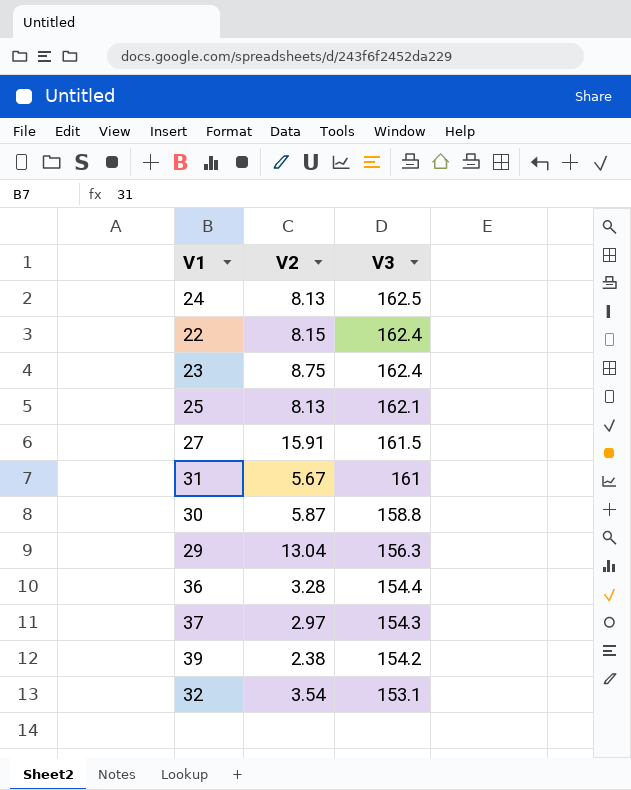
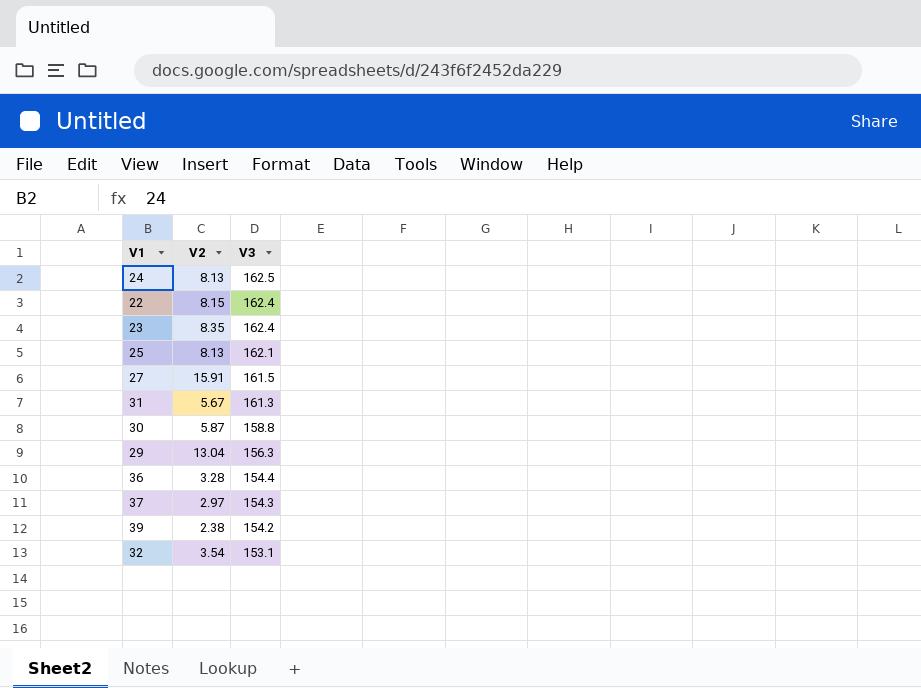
23 | V2: 8.75 -> 8.35
31 | V3: 161 -> 161.3

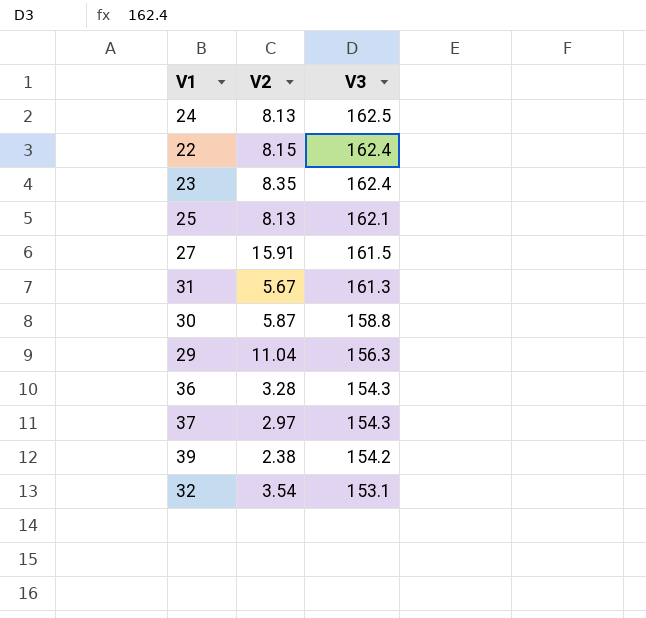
29 | V2: 13.04 -> 11.04
36 | V3: 154.4 -> 154.3

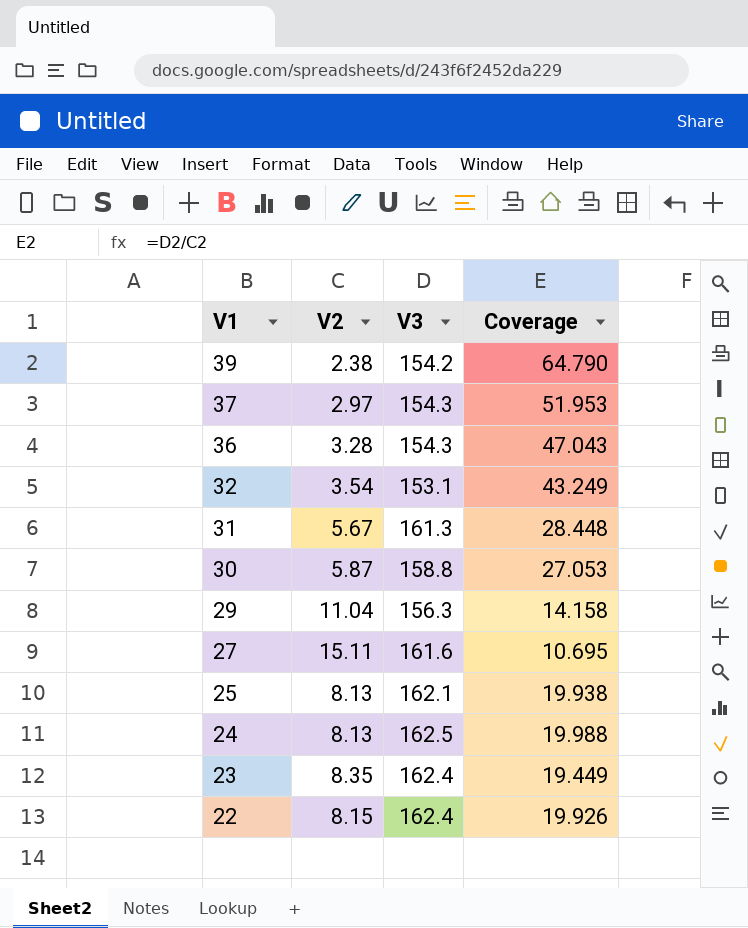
row order: V3 descending -> V1 descending
column Coverage | formula: none -> [V3] / [V2]
27 | V2: 15.91 -> 15.11
27 | V3: 161.5 -> 161.6

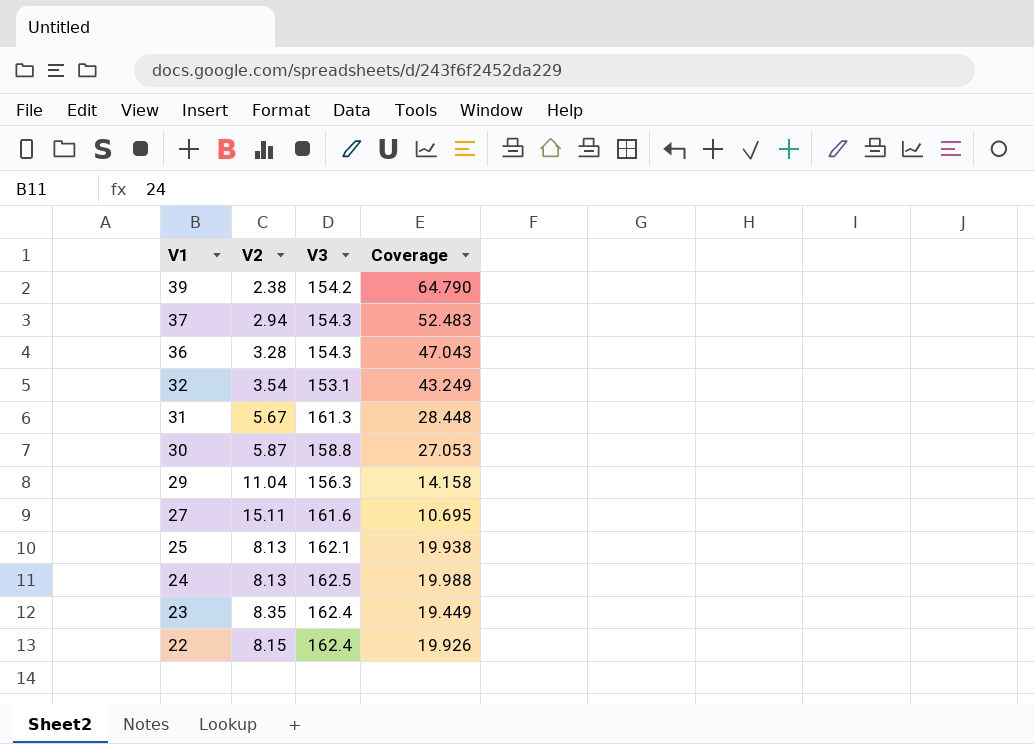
37 | V2: 2.97 -> 2.94
37 | Coverage: 51.953 -> 52.483

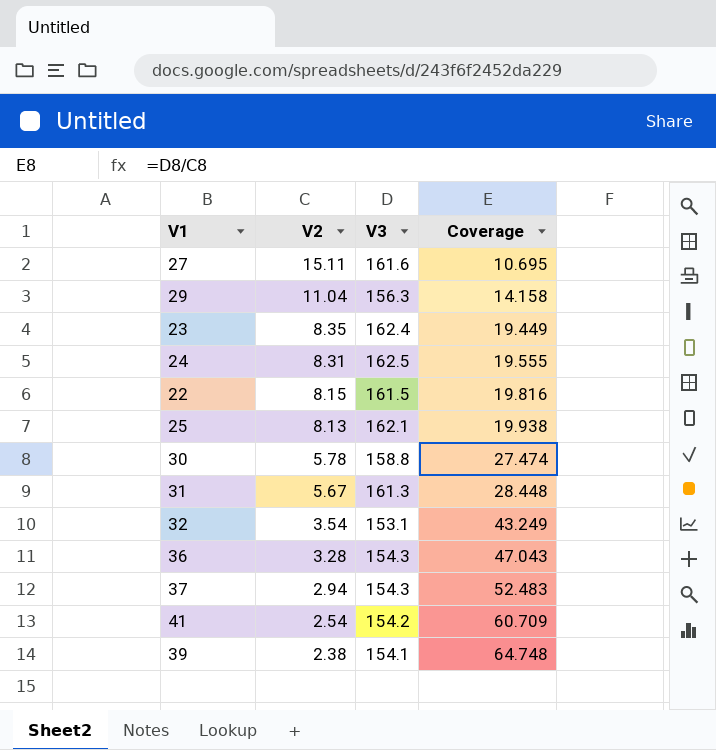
row order: V1 descending -> V2 descending
24 | V2: 8.13 -> 8.31
24 | Coverage: 19.988 -> 19.555
22 | V3: 162.4 -> 161.5
22 | Coverage: 19.926 -> 19.816
30 | V2: 5.87 -> 5.78
30 | Coverage: 27.053 -> 27.474
row 41: none -> 2.54 | 154.2 | 60.709
39 | V3: 154.2 -> 154.1
39 | Coverage: 64.790 -> 64.748

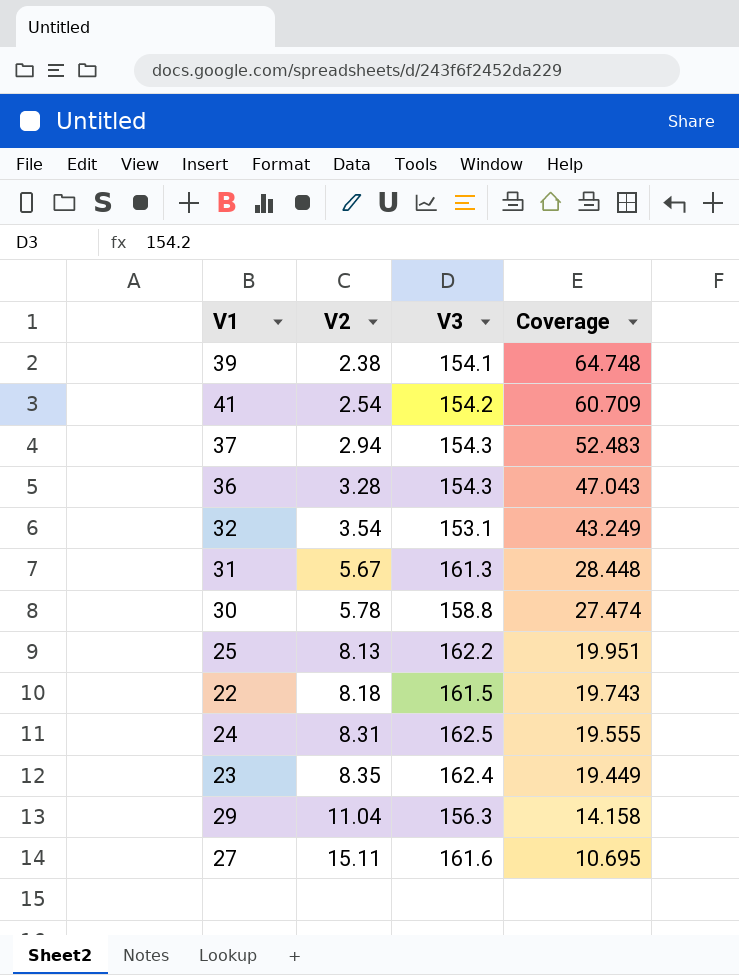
row order: V2 descending -> V2 ascending
25 | V3: 162.1 -> 162.2
25 | Coverage: 19.938 -> 19.951
22 | V2: 8.15 -> 8.18
22 | Coverage: 19.816 -> 19.743

